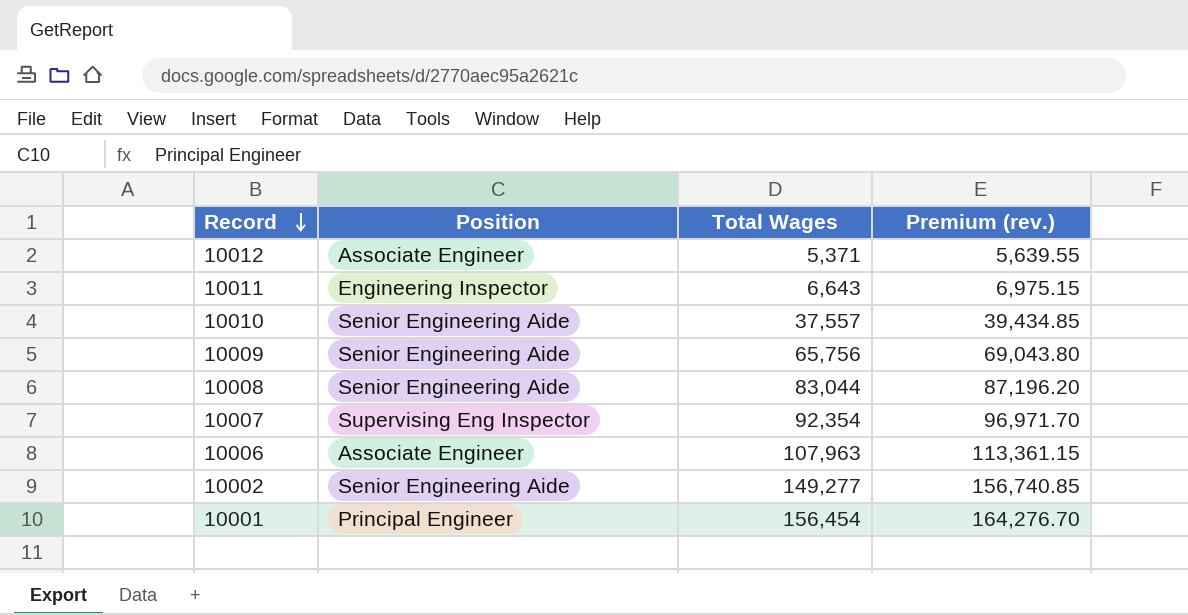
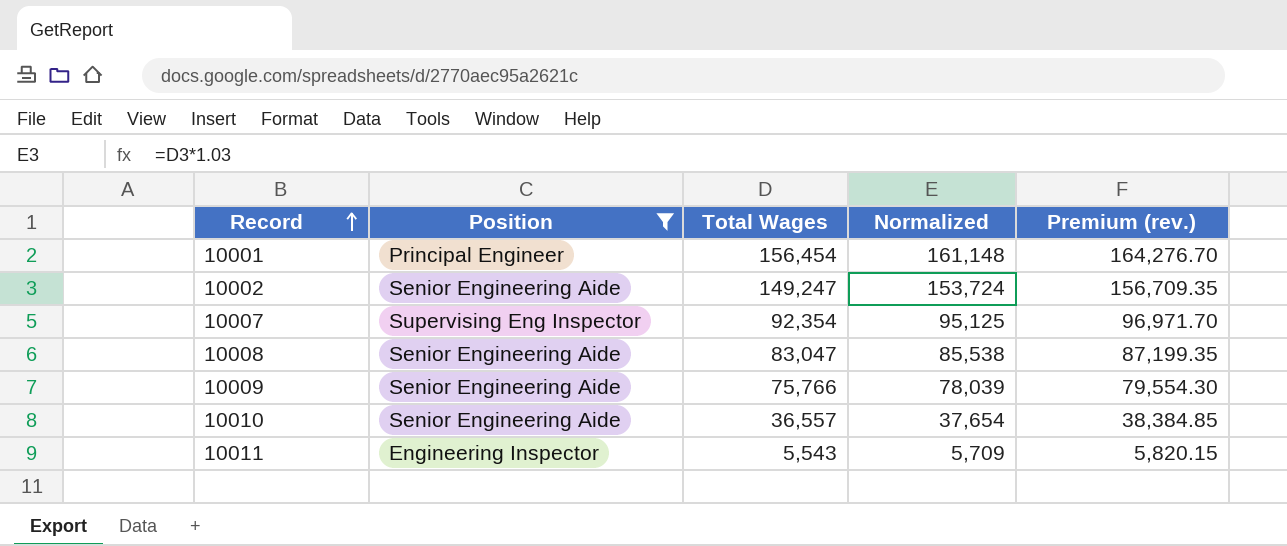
filter: none -> Position != Associate Engineer
row order: Record descending -> Record ascending
column Normalized | formula: none -> [Total Wages] * 1.03
10002 | Total Wages: 149,277 -> 149,247
10002 | Premium (rev.): 156,740.85 -> 156,709.35
10008 | Total Wages: 83,044 -> 83,047
10008 | Premium (rev.): 87,196.20 -> 87,199.35
10009 | Total Wages: 65,756 -> 75,766
10009 | Premium (rev.): 69,043.80 -> 79,554.30
10010 | Total Wages: 37,557 -> 36,557
10010 | Premium (rev.): 39,434.85 -> 38,384.85
10011 | Total Wages: 6,643 -> 5,543
10011 | Premium (rev.): 6,975.15 -> 5,820.15

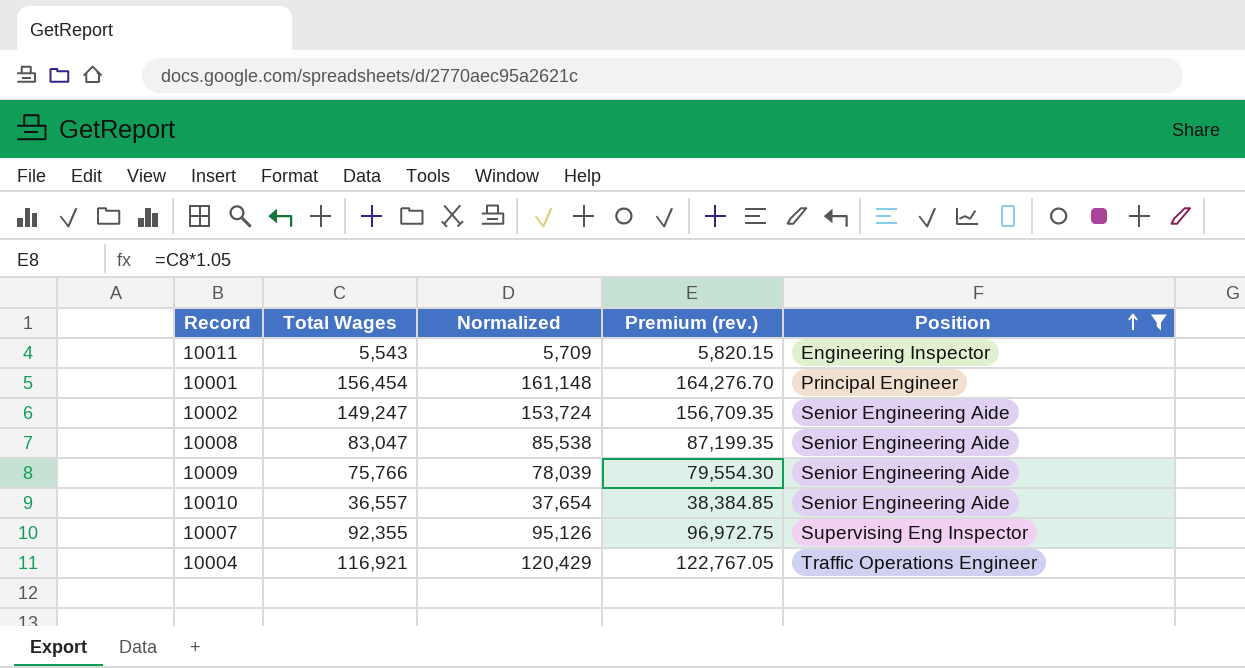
row order: Record ascending -> Position ascending
column Position | position: 2 -> 5
10007 | Total Wages: 92,354 -> 92,355
10007 | Normalized: 95,125 -> 95,126
10007 | Premium (rev.): 96,971.70 -> 96,972.75
row 10004: none -> 116,921 | 120,429 | 122,767.05 | Traffic Operations Engineer

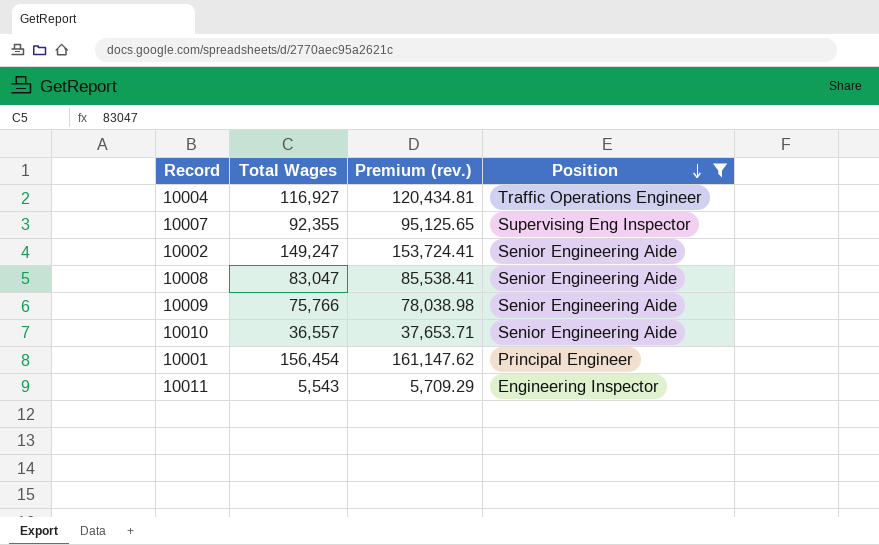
row order: Position ascending -> Position descending
column Normalized | formula: [Total Wages] * 1.03 -> none
column Premium (rev.) | formula: [Total Wages] * 1.05 -> [Total Wages] * 1.03
10004 | Total Wages: 116,921 -> 116,927

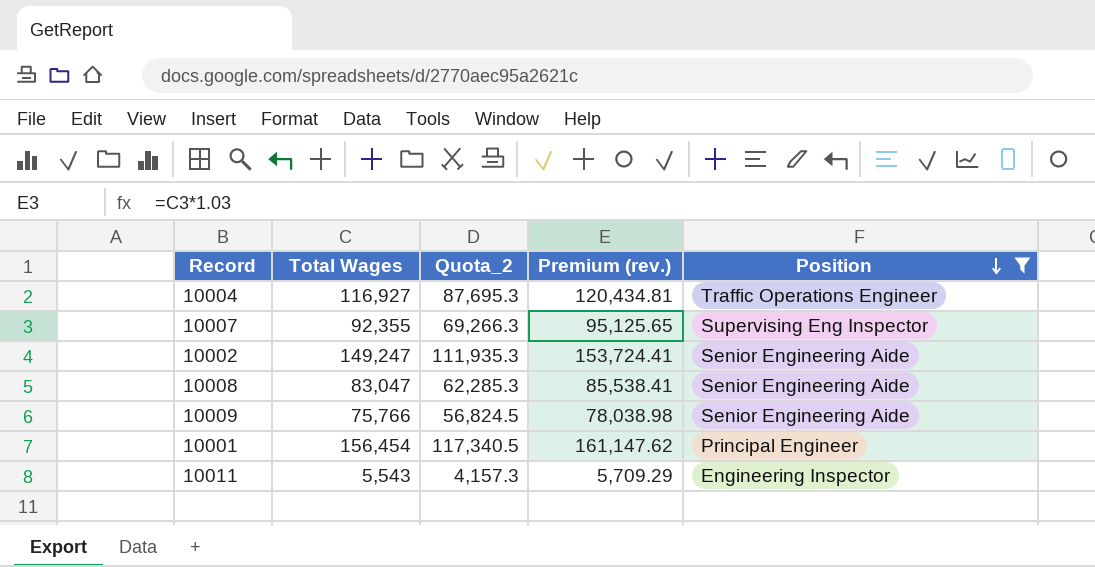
column Quota_2 | formula: none -> [Total Wages] * 0.75
row 10010: 36,557 | 37,653.71 | Senior Engineering Aide -> none

